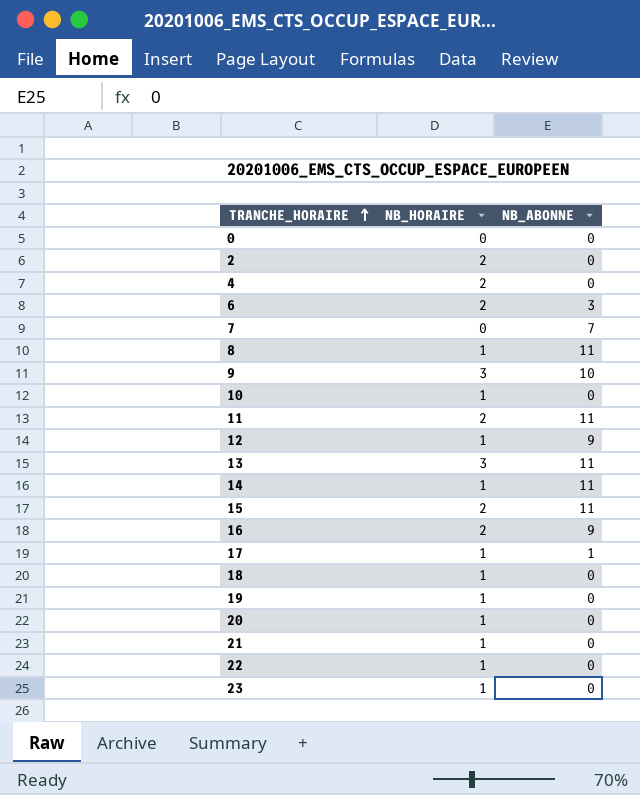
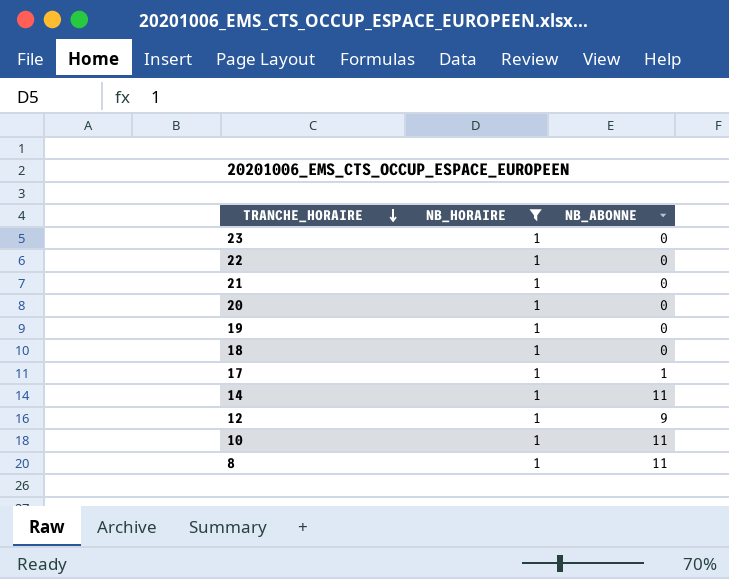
filter: none -> NB_HORAIRE = 1
row order: TRANCHE_HORAIRE ascending -> TRANCHE_HORAIRE descending
10 | NB_ABONNE: 0 -> 11

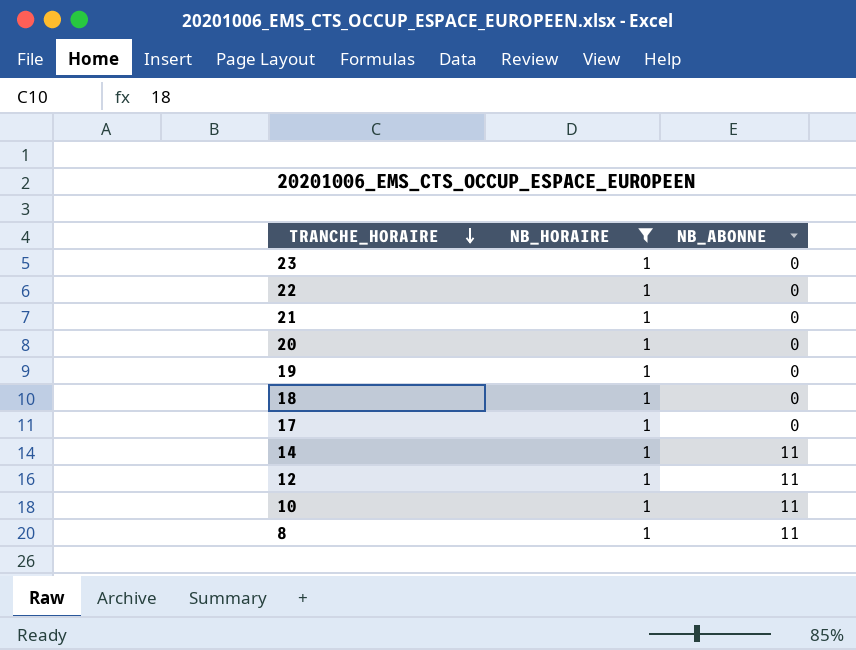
17 | NB_ABONNE: 1 -> 0
12 | NB_ABONNE: 9 -> 11

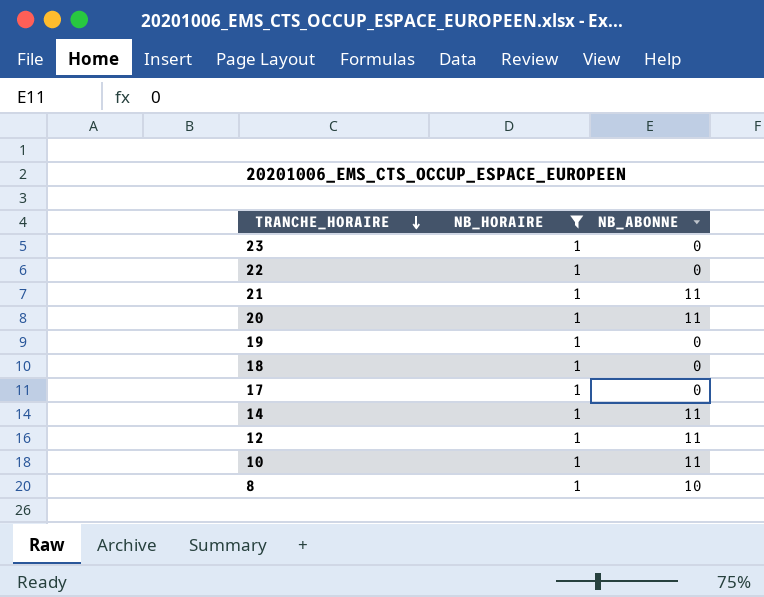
21 | NB_ABONNE: 0 -> 11
20 | NB_ABONNE: 0 -> 11
8 | NB_ABONNE: 11 -> 10

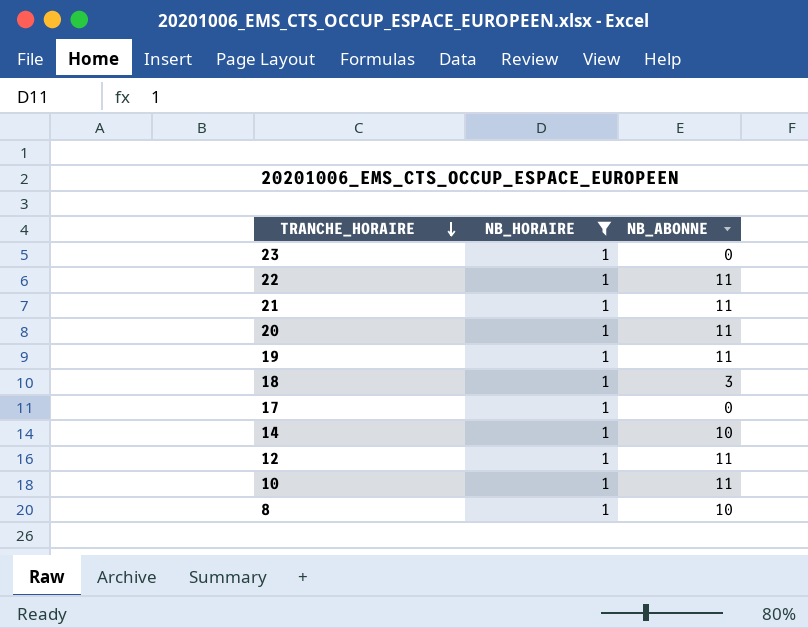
22 | NB_ABONNE: 0 -> 11
19 | NB_ABONNE: 0 -> 11
18 | NB_ABONNE: 0 -> 3
14 | NB_ABONNE: 11 -> 10

